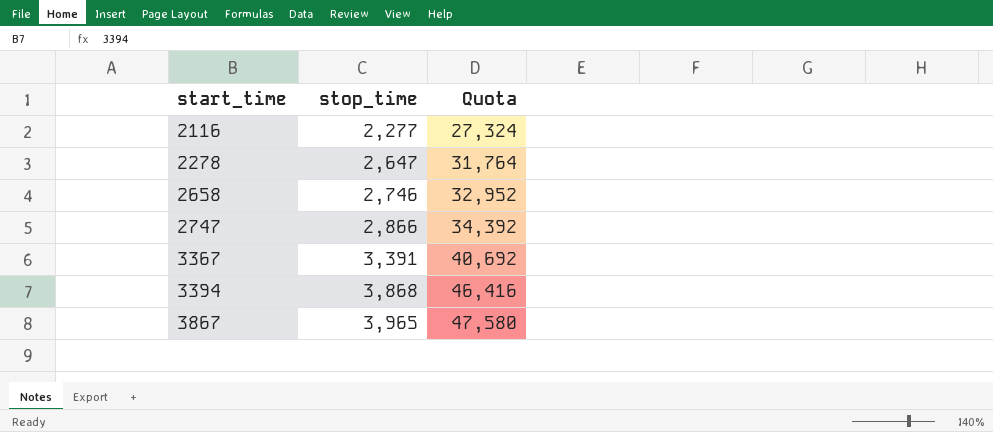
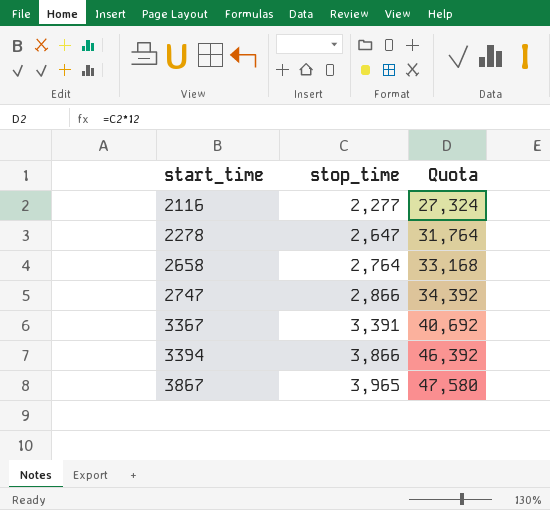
2658 | stop_time: 2,746 -> 2,764
2658 | Quota: 32,952 -> 33,168
3394 | stop_time: 3,868 -> 3,866
3394 | Quota: 46,416 -> 46,392

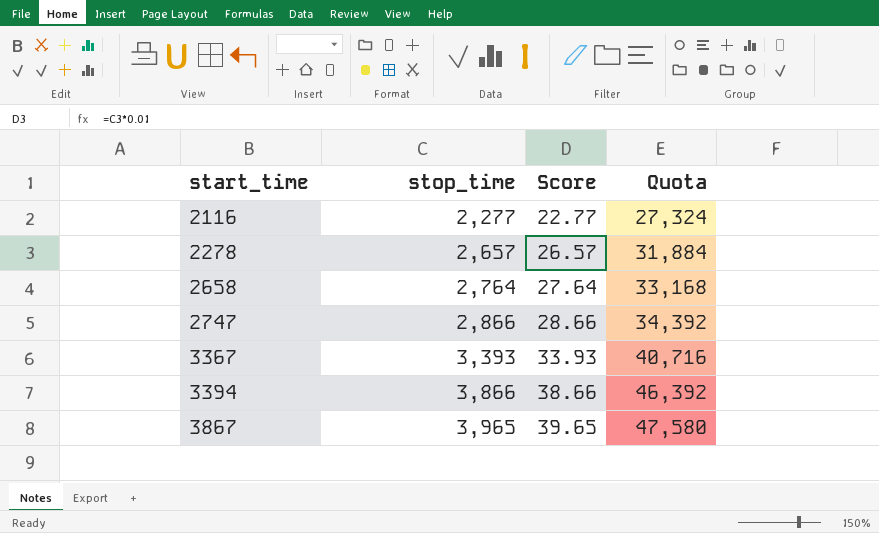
column Score | formula: none -> [stop_time] * 0.01
2278 | stop_time: 2,647 -> 2,657
2278 | Quota: 31,764 -> 31,884
3367 | stop_time: 3,391 -> 3,393
3367 | Quota: 40,692 -> 40,716

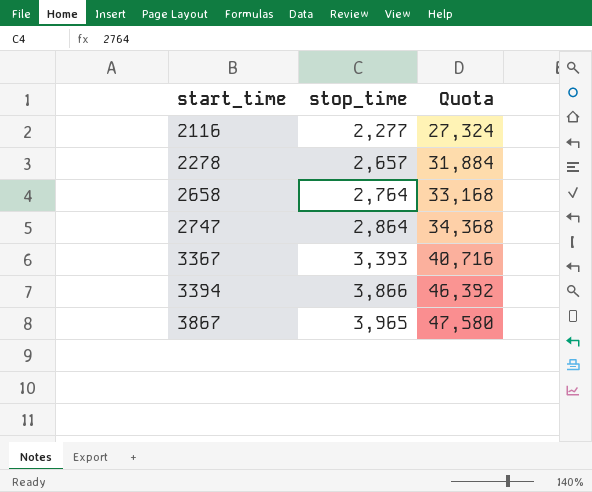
column Score | formula: [stop_time] * 0.01 -> none
2747 | stop_time: 2,866 -> 2,864
2747 | Quota: 34,392 -> 34,368

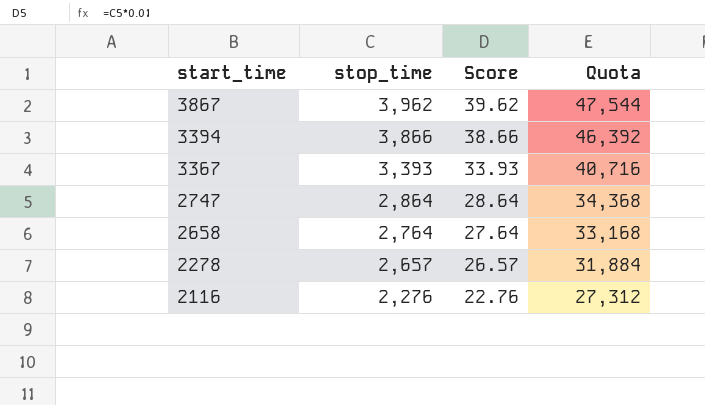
row order: start_time ascending -> start_time descending
column Score | formula: none -> [stop_time] * 0.01
3867 | stop_time: 3,965 -> 3,962
3867 | Quota: 47,580 -> 47,544
2116 | stop_time: 2,277 -> 2,276
2116 | Quota: 27,324 -> 27,312

